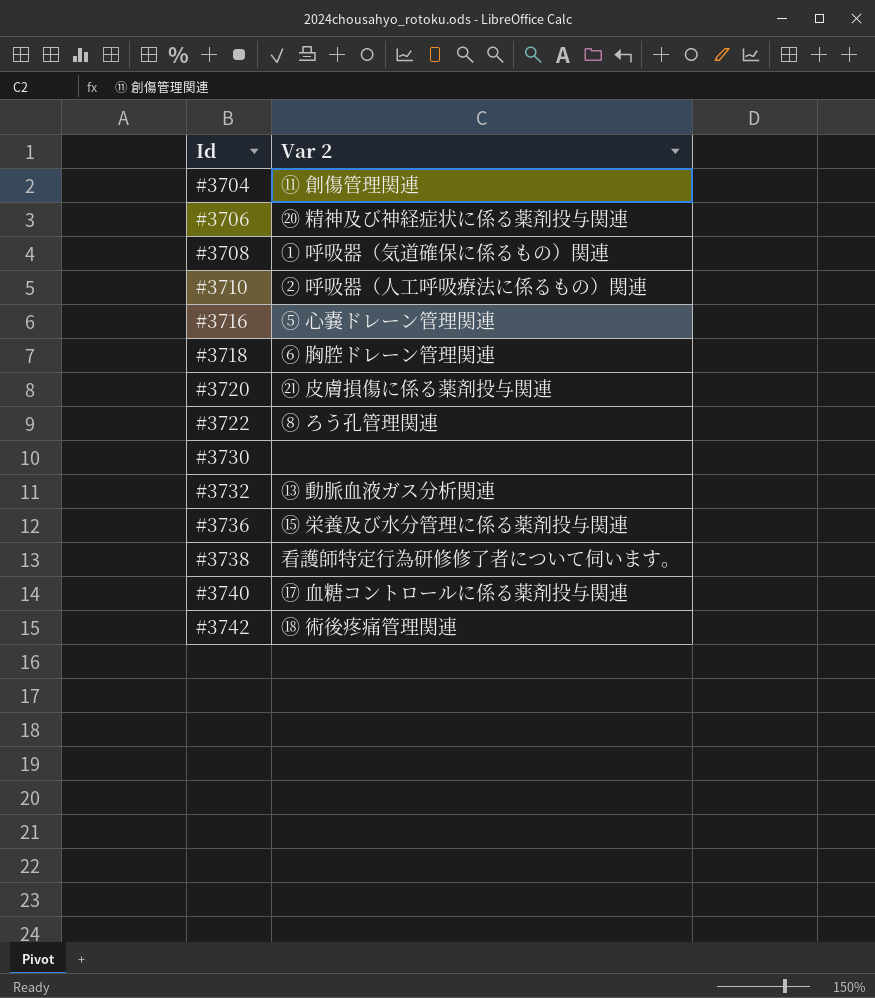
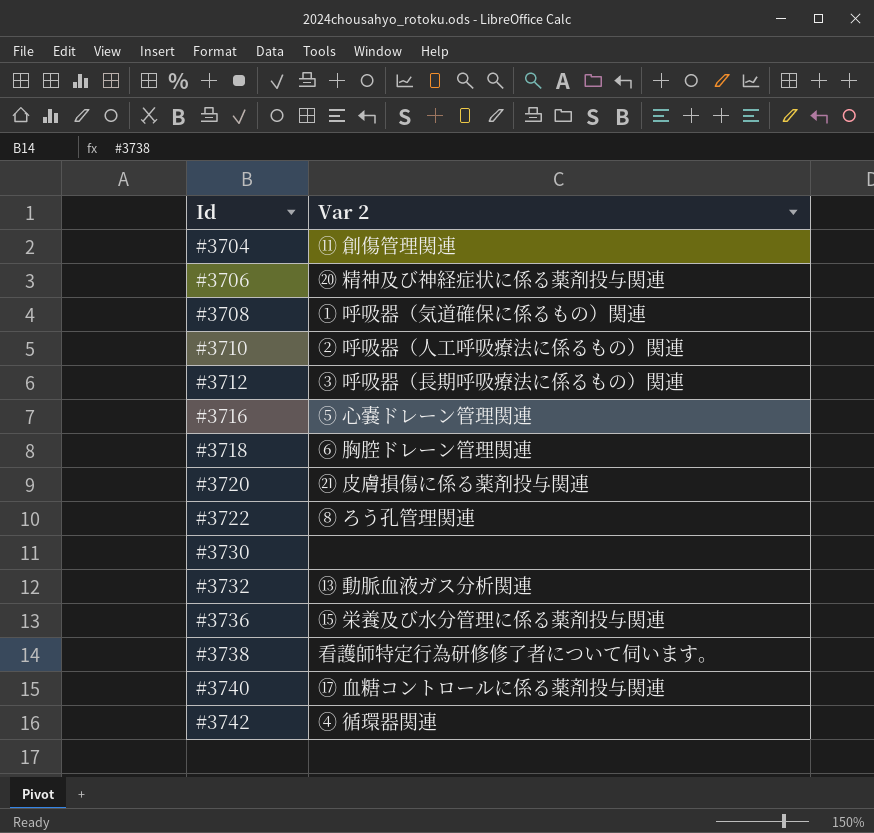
row #3712: none -> ③ 呼吸器（長期呼吸療法に係るもの）関連
#3742 | Var 2: ⑱ 術後疼痛管理関連 -> ④ 循環器関連

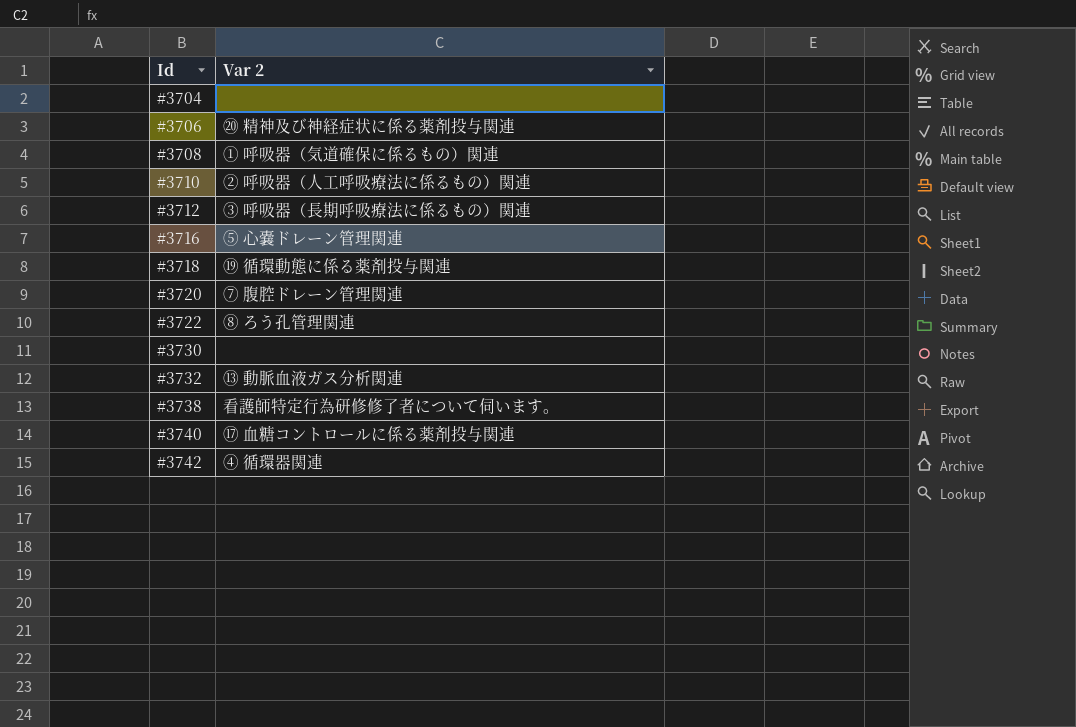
row #3736: ⑮ 栄養及び水分管理に係る薬剤投与関連 -> none
#3704 | Var 2: ⑪ 創傷管理関連 -> none
#3718 | Var 2: ⑥ 胸腔ドレーン管理関連 -> ⑲ 循環動態に係る薬剤投与関連
#3720 | Var 2: ㉑ 皮膚損傷に係る薬剤投与関連 -> ⑦ 腹腔ドレーン管理関連

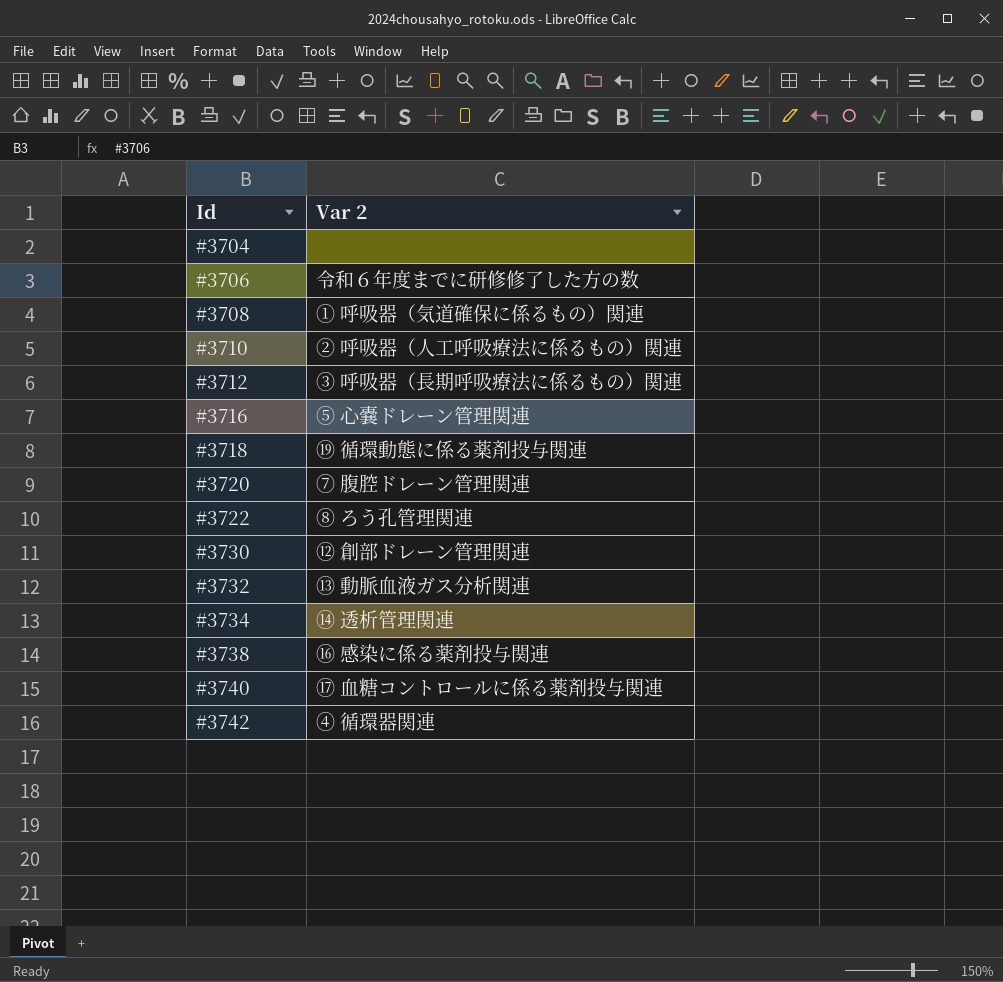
#3706 | Var 2: ⑳ 精神及び神経症状に係る薬剤投与関連 -> 令和６年度までに研修修了した方の数
#3730 | Var 2: none -> ⑫ 創部ドレーン管理関連
row #3734: none -> ⑭ 透析管理関連
#3738 | Var 2: 看護師特定行為研修修了者について伺います。 -> ⑯ 感染に係る薬剤投与関連

